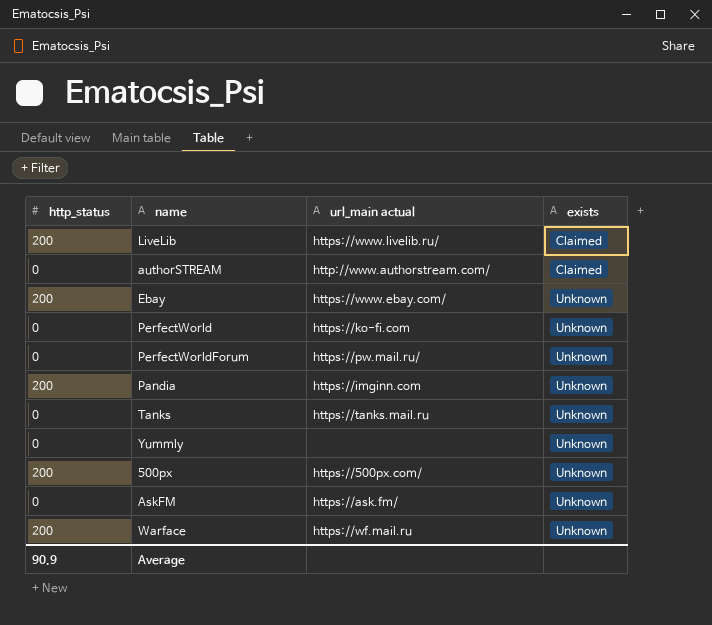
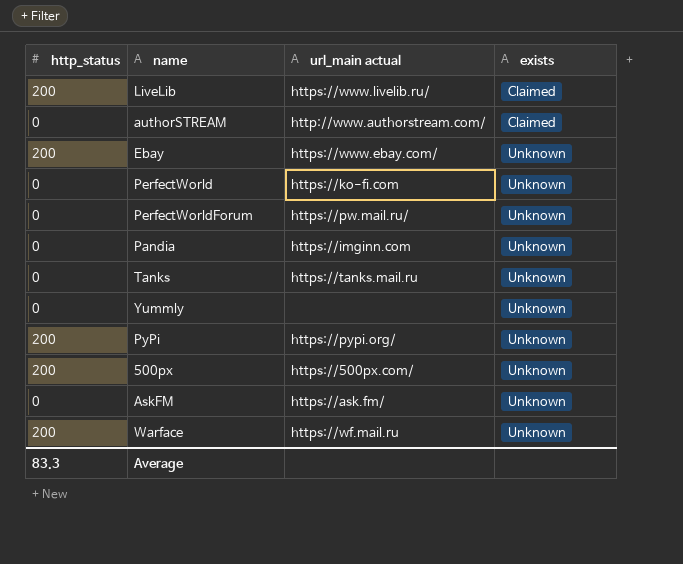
Pandia | http_status: 200 -> 0
row PyPi: none -> 200 | https://pypi.org/ | Unknown
Average | http_status: 90.9 -> 83.3

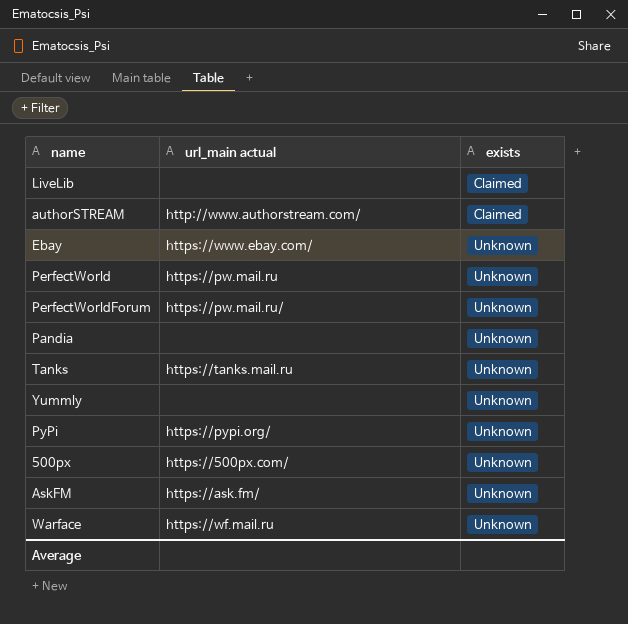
column http_status | position: 1 -> none
LiveLib | url_main actual: https://www.livelib.ru/ -> none
PerfectWorld | url_main actual: https://ko-fi.com -> https://pw.mail.ru
Pandia | url_main actual: https://imginn.com -> none

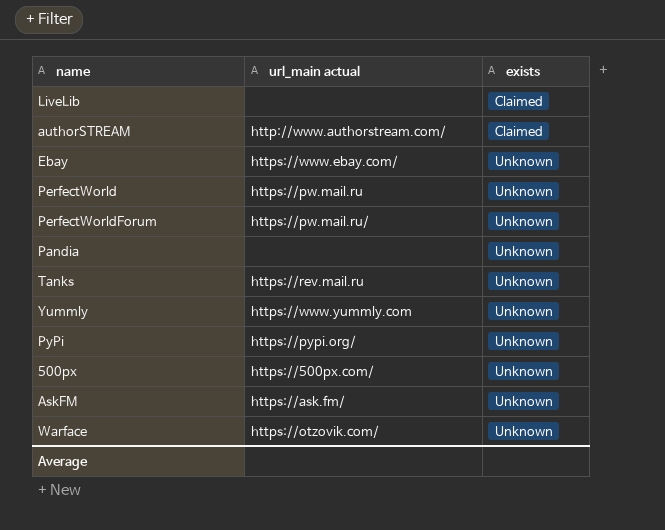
Tanks | url_main actual: https://tanks.mail.ru -> https://rev.mail.ru
Yummly | url_main actual: none -> https://www.yummly.com
Warface | url_main actual: https://wf.mail.ru -> https://otzovik.com/

